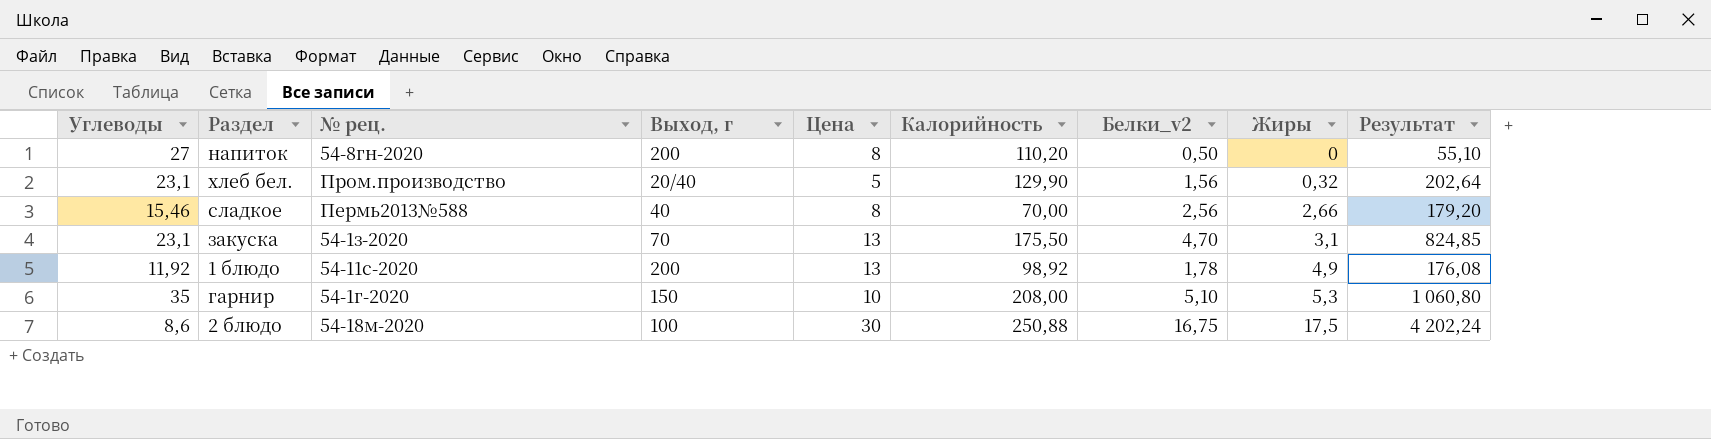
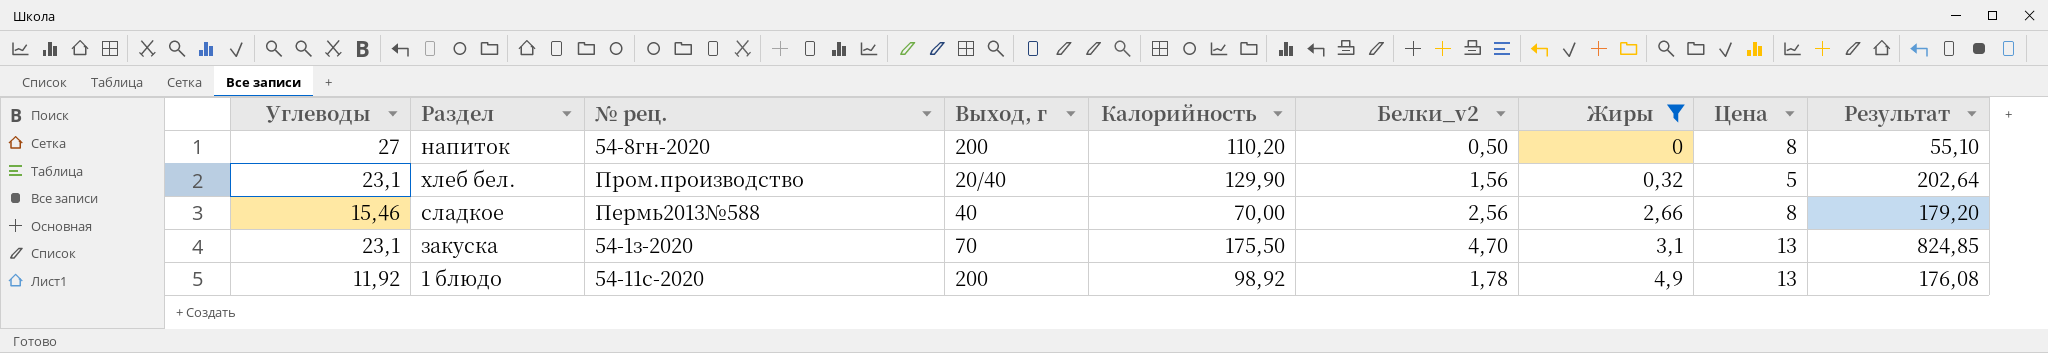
filter: none -> Жиры <= 4,9
column Цена | position: 5 -> 8

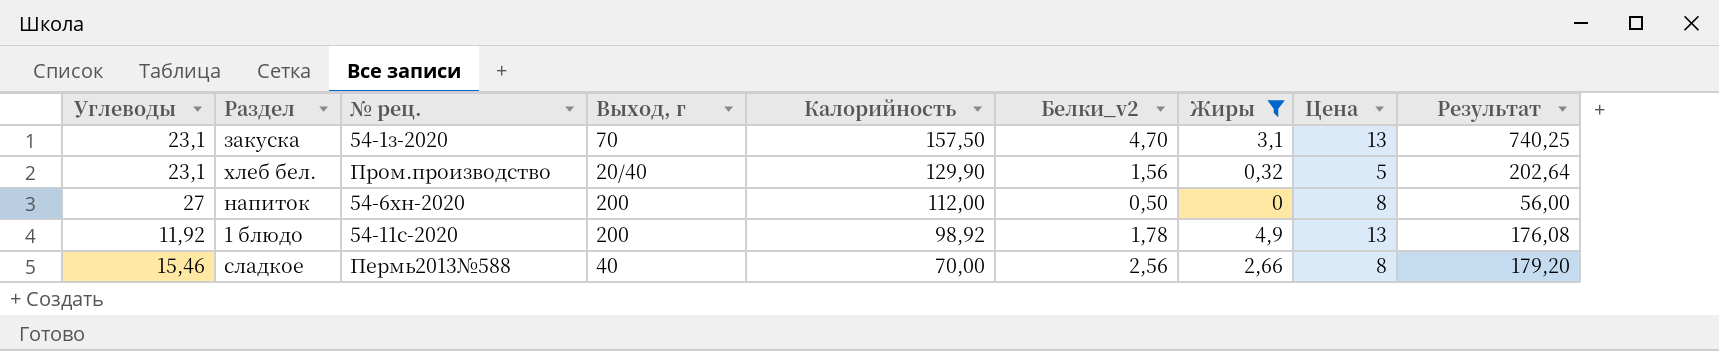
row order: Жиры ascending -> Калорийность descending
закуска | Калорийность: 175,50 -> 157,50
закуска | Результат: 824,85 -> 740,25
напиток | № рец.: 54-8гн-2020 -> 54-6хн-2020
напиток | Калорийность: 110,20 -> 112,00
напиток | Результат: 55,10 -> 56,00

